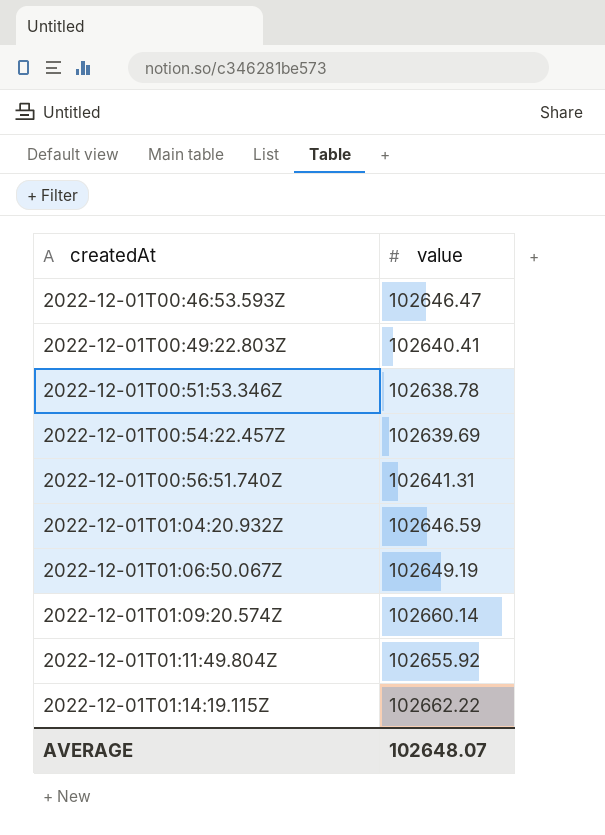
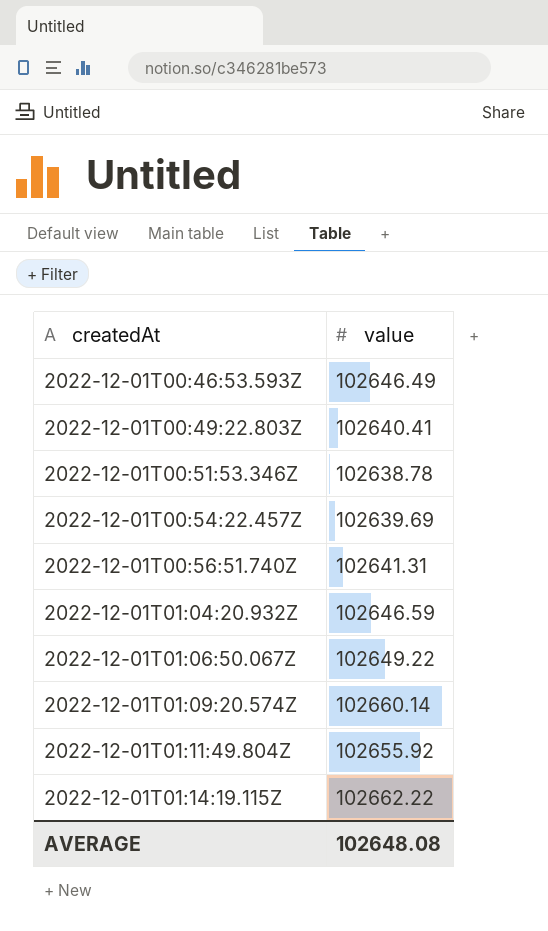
2022-12-01T00:46:53.593Z | value: 102646.47 -> 102646.49
2022-12-01T01:06:50.067Z | value: 102649.19 -> 102649.22
AVERAGE | value: 102648.07 -> 102648.08

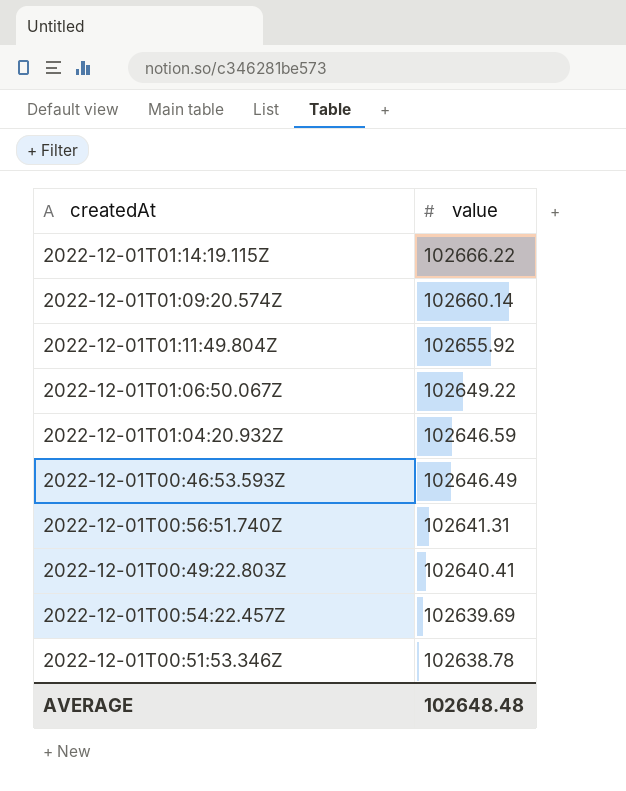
row order: createdAt ascending -> value descending
2022-12-01T01:14:19.115Z | value: 102662.22 -> 102666.22
AVERAGE | value: 102648.08 -> 102648.48

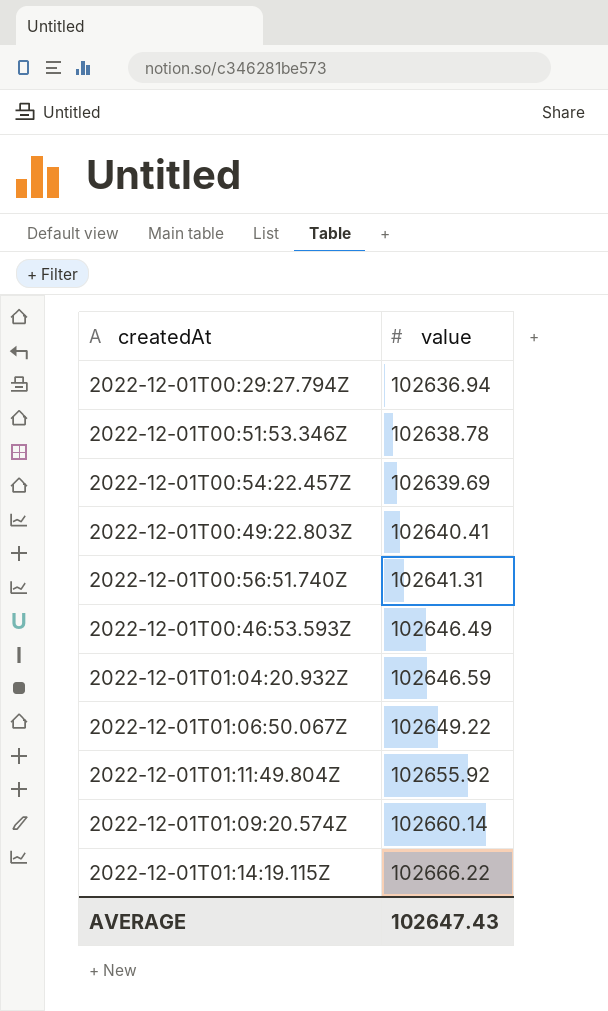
row order: value descending -> value ascending
row 2022-12-01T00:29:27.794Z: none -> 102636.94
AVERAGE | value: 102648.48 -> 102647.43

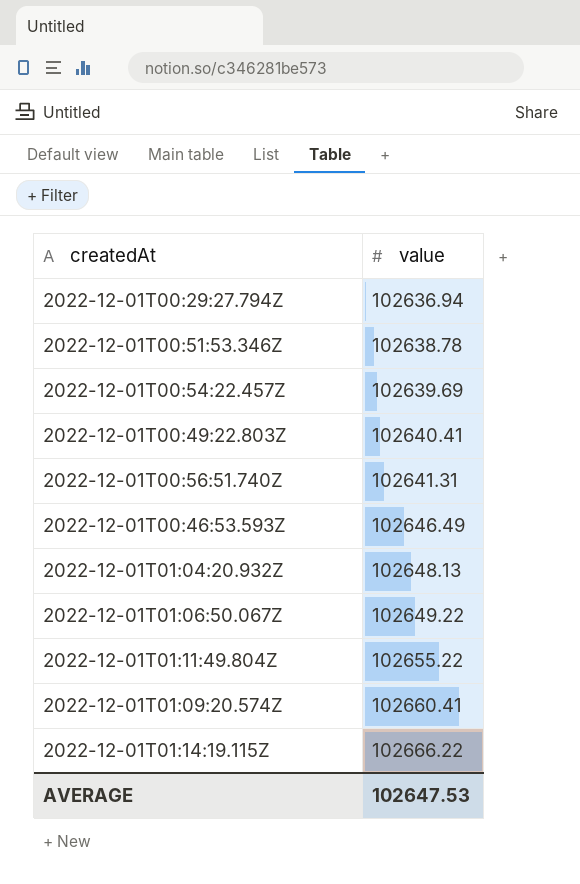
2022-12-01T01:04:20.932Z | value: 102646.59 -> 102648.13
2022-12-01T01:11:49.804Z | value: 102655.92 -> 102655.22
2022-12-01T01:09:20.574Z | value: 102660.14 -> 102660.41
AVERAGE | value: 102647.43 -> 102647.53

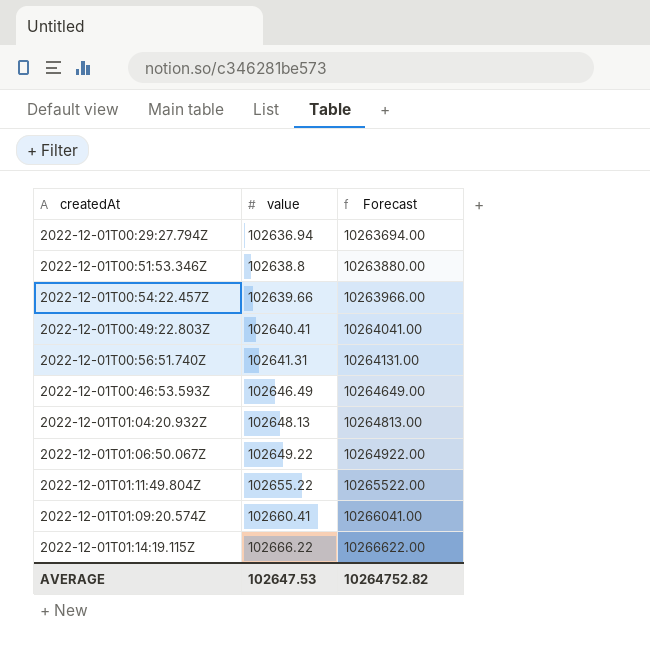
column Forecast | formula: none -> [value] * 100
2022-12-01T00:51:53.346Z | value: 102638.78 -> 102638.8
2022-12-01T00:54:22.457Z | value: 102639.69 -> 102639.66

